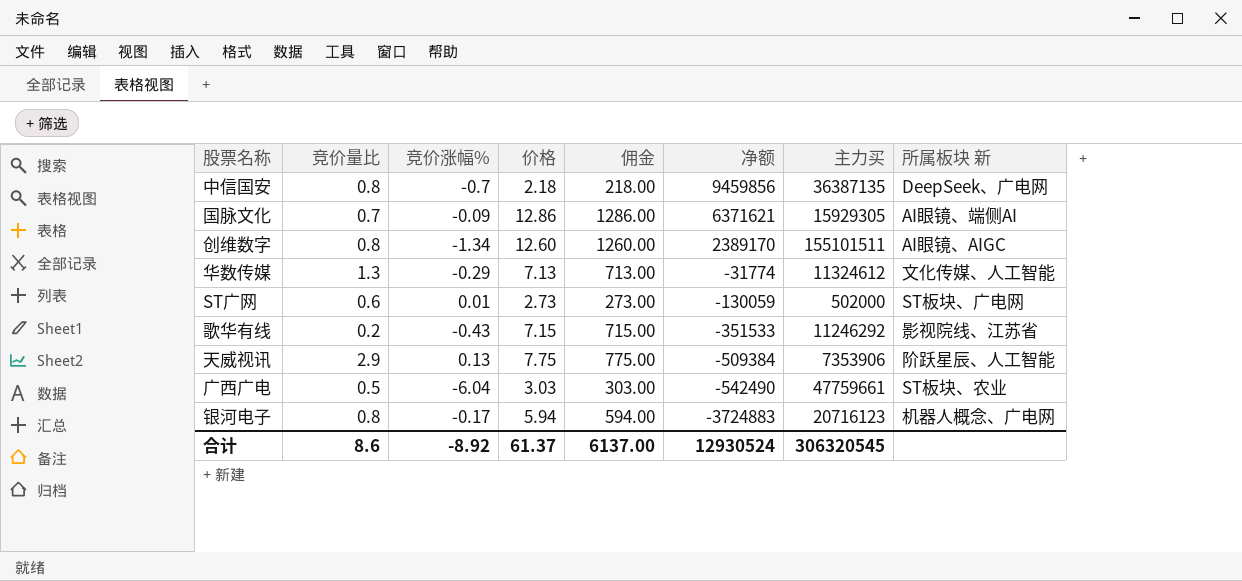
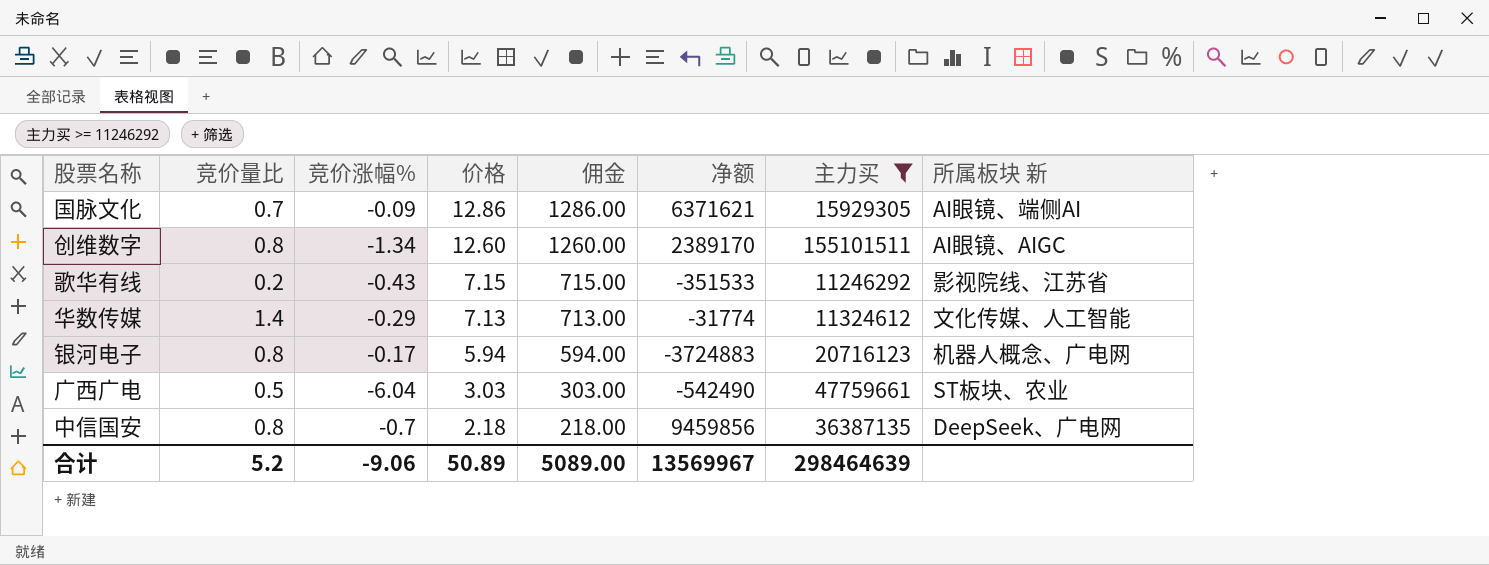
filter: none -> 主力买 >= 11246292
row order: 净额 descending -> 价格 descending
华数传媒 | 竞价量比: 1.3 -> 1.4
合计 | 竞价量比: 8.6 -> 5.2
合计 | 竞价涨幅%: -8.92 -> -9.06
合计 | 价格: 61.37 -> 50.89
合计 | 佣金: 6137.00 -> 5089.00
合计 | 净额: 12930524 -> 13569967
合计 | 主力买: 306320545 -> 298464639

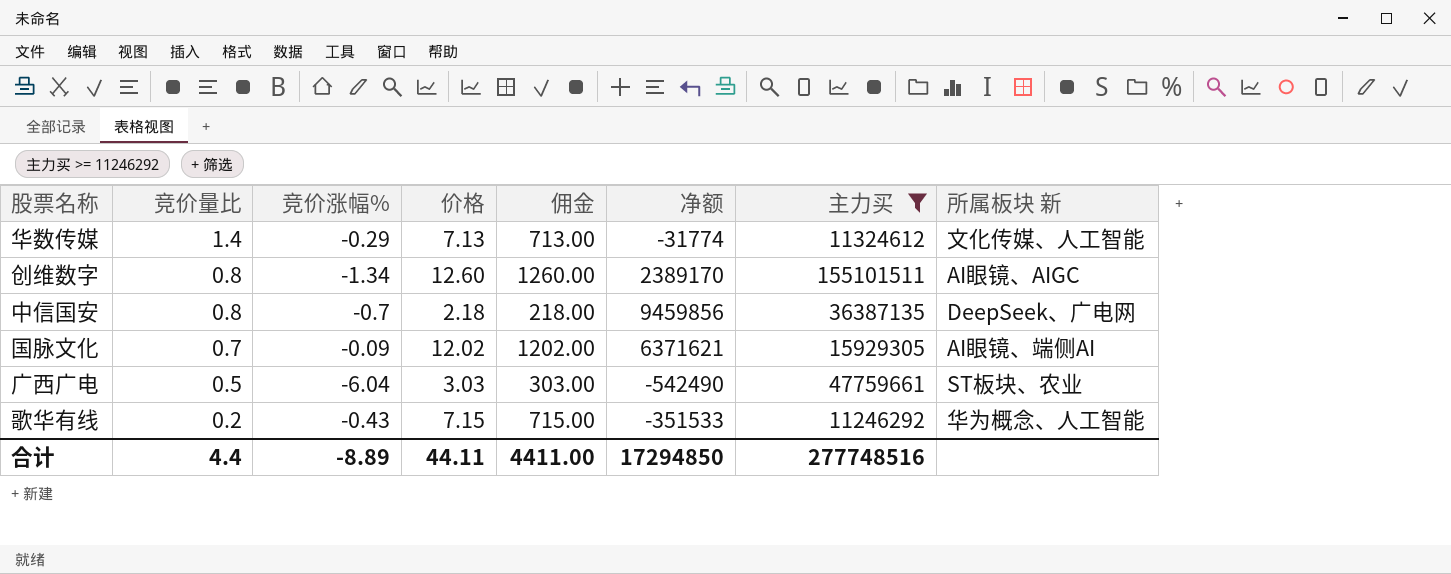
row order: 价格 descending -> 竞价量比 descending
row 银河电子: 0.8 | -0.17 | 5.94 | 594.00 | -3724883 | 20716123 | 机器人概念、广电网 -> none
国脉文化 | 价格: 12.86 -> 12.02
国脉文化 | 佣金: 1286.00 -> 1202.00
歌华有线 | 所属板块 新: 影视院线、江苏省 -> 华为概念、人工智能
合计 | 竞价量比: 5.2 -> 4.4
合计 | 竞价涨幅%: -9.06 -> -8.89
合计 | 价格: 50.89 -> 44.11
合计 | 佣金: 5089.00 -> 4411.00
合计 | 净额: 13569967 -> 17294850
合计 | 主力买: 298464639 -> 277748516

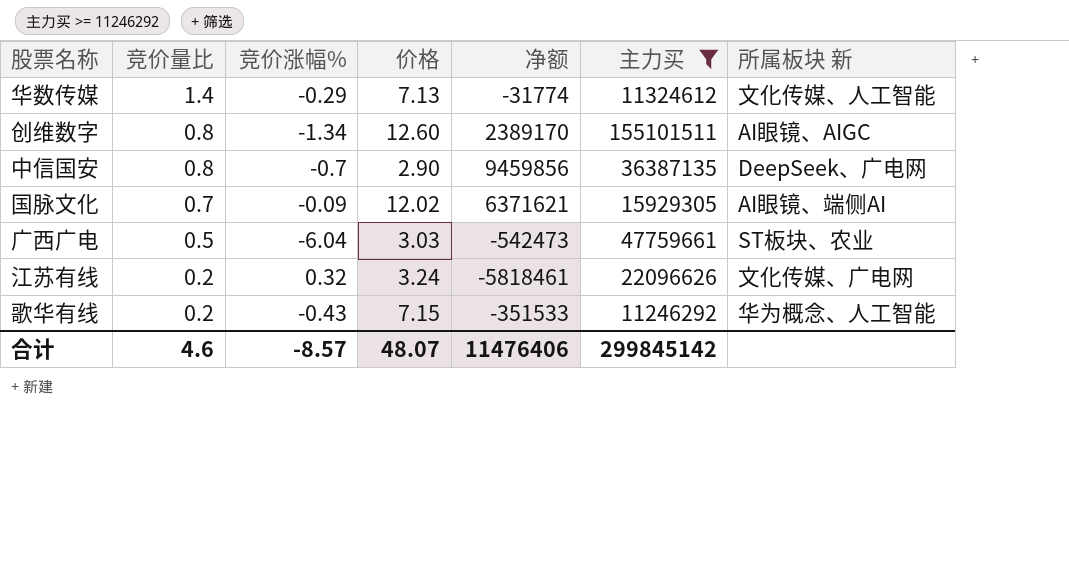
column 佣金 | formula: [价格] * 100 -> none
中信国安 | 价格: 2.18 -> 2.90
广西广电 | 净额: -542490 -> -542473
row 江苏有线: none -> 0.2 | 0.32 | 3.24 | -5818461 | 22096626 | 文化传媒、广电网
合计 | 竞价量比: 4.4 -> 4.6
合计 | 竞价涨幅%: -8.89 -> -8.57
合计 | 价格: 44.11 -> 48.07
合计 | 净额: 17294850 -> 11476406
合计 | 主力买: 277748516 -> 299845142

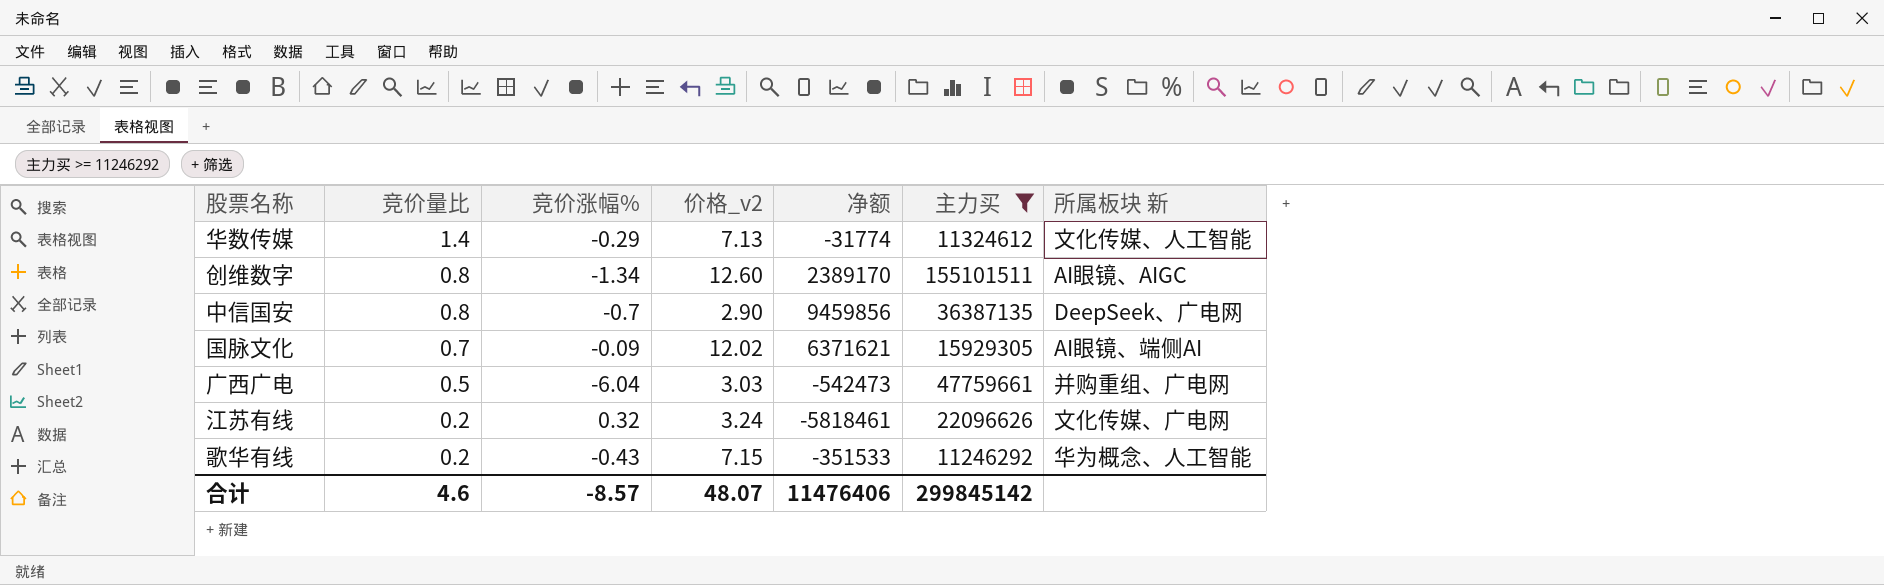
column name: 价格 -> 价格_v2
广西广电 | 所属板块 新: ST板块、农业 -> 并购重组、广电网

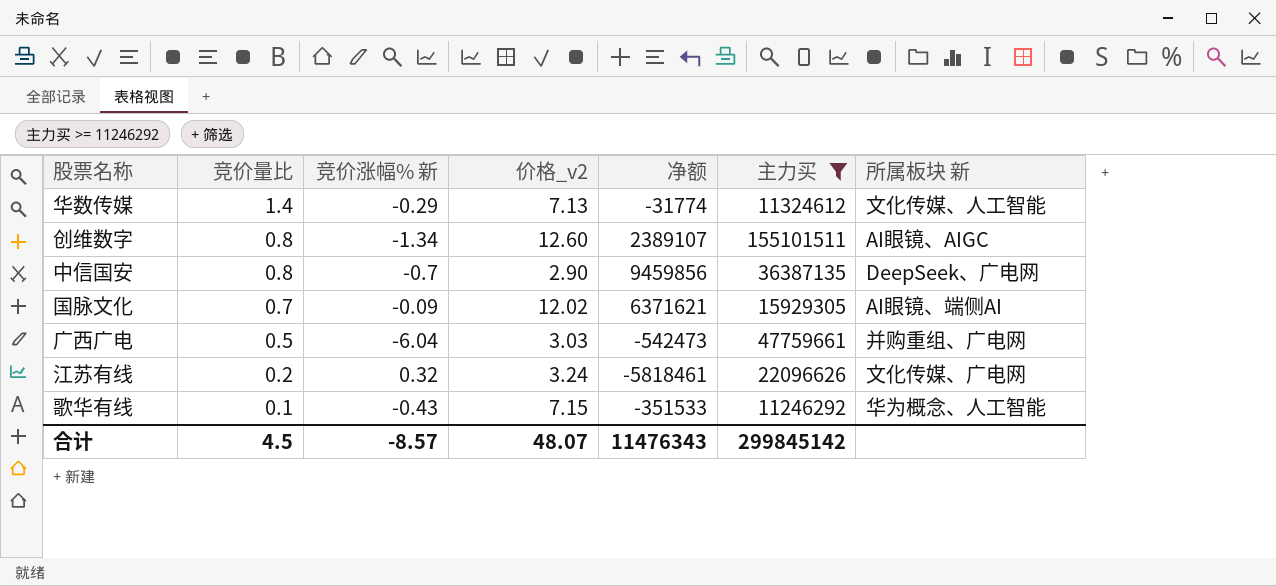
column name: 竞价涨幅% -> 竞价涨幅% 新
创维数字 | 净额: 2389170 -> 2389107
歌华有线 | 竞价量比: 0.2 -> 0.1
合计 | 竞价量比: 4.6 -> 4.5
合计 | 净额: 11476406 -> 11476343

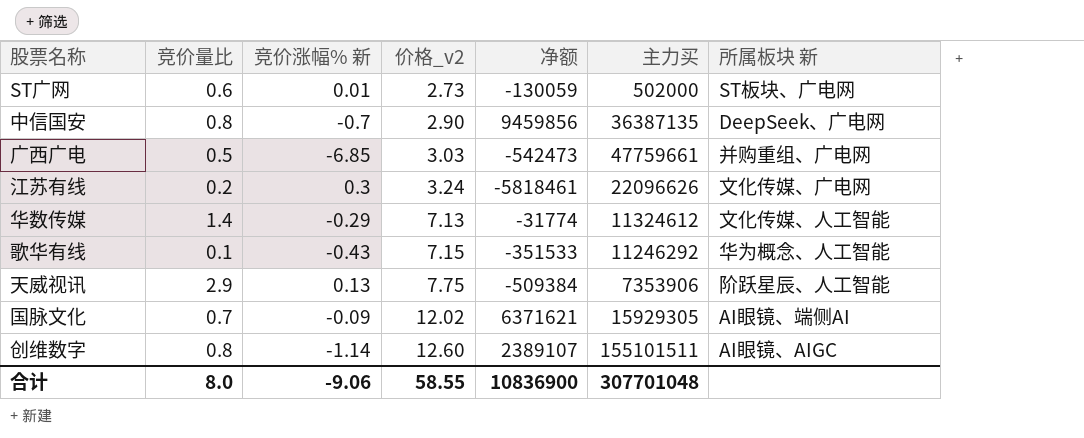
filter: 主力买 >= 11246292 -> none
row order: 竞价量比 descending -> 价格_v2 ascending
广西广电 | 竞价涨幅% 新: -6.04 -> -6.85
江苏有线 | 竞价涨幅% 新: 0.32 -> 0.3
创维数字 | 竞价涨幅% 新: -1.34 -> -1.14
合计 | 竞价量比: 4.5 -> 8.0
合计 | 竞价涨幅% 新: -8.57 -> -9.06
合计 | 价格_v2: 48.07 -> 58.55
合计 | 净额: 11476343 -> 10836900
合计 | 主力买: 299845142 -> 307701048

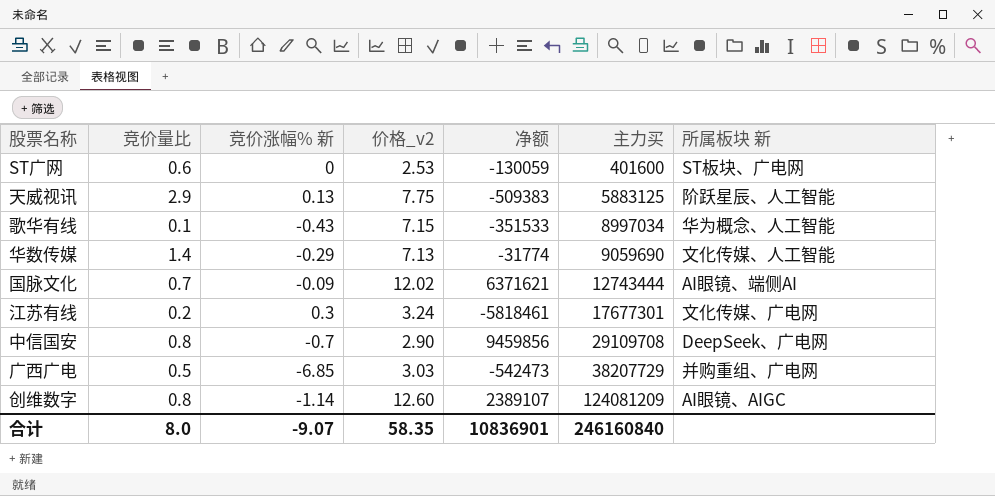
row order: 价格_v2 ascending -> 主力买 ascending
ST广网 | 竞价涨幅% 新: 0.01 -> 0
ST广网 | 价格_v2: 2.73 -> 2.53
ST广网 | 主力买: 502000 -> 401600
天威视讯 | 净额: -509384 -> -509383
天威视讯 | 主力买: 7353906 -> 5883125
歌华有线 | 主力买: 11246292 -> 8997034
华数传媒 | 主力买: 11324612 -> 9059690
国脉文化 | 主力买: 15929305 -> 12743444
江苏有线 | 主力买: 22096626 -> 17677301
中信国安 | 主力买: 36387135 -> 29109708
广西广电 | 主力买: 47759661 -> 38207729
创维数字 | 主力买: 155101511 -> 124081209
合计 | 竞价涨幅% 新: -9.06 -> -9.07
合计 | 价格_v2: 58.55 -> 58.35
合计 | 净额: 10836900 -> 10836901
合计 | 主力买: 307701048 -> 246160840

